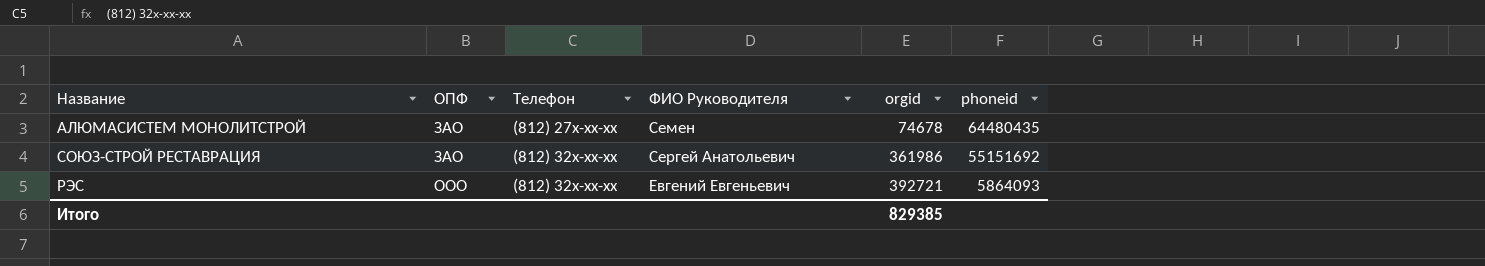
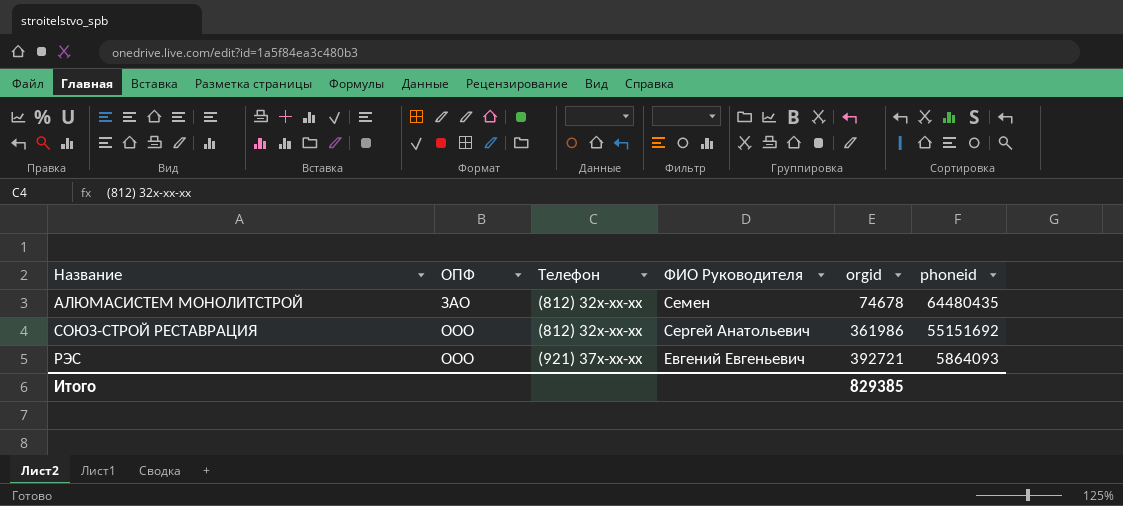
АЛЮМАСИСТЕМ МОНОЛИТСТРОЙ | Телефон: (812) 27x-xx-xx -> (812) 32x-xx-xx
СОЮЗ-СТРОЙ РЕСТАВРАЦИЯ | ОПФ: ЗАО -> ООО
РЭС | Телефон: (812) 32x-xx-xx -> (921) 37x-xx-xx

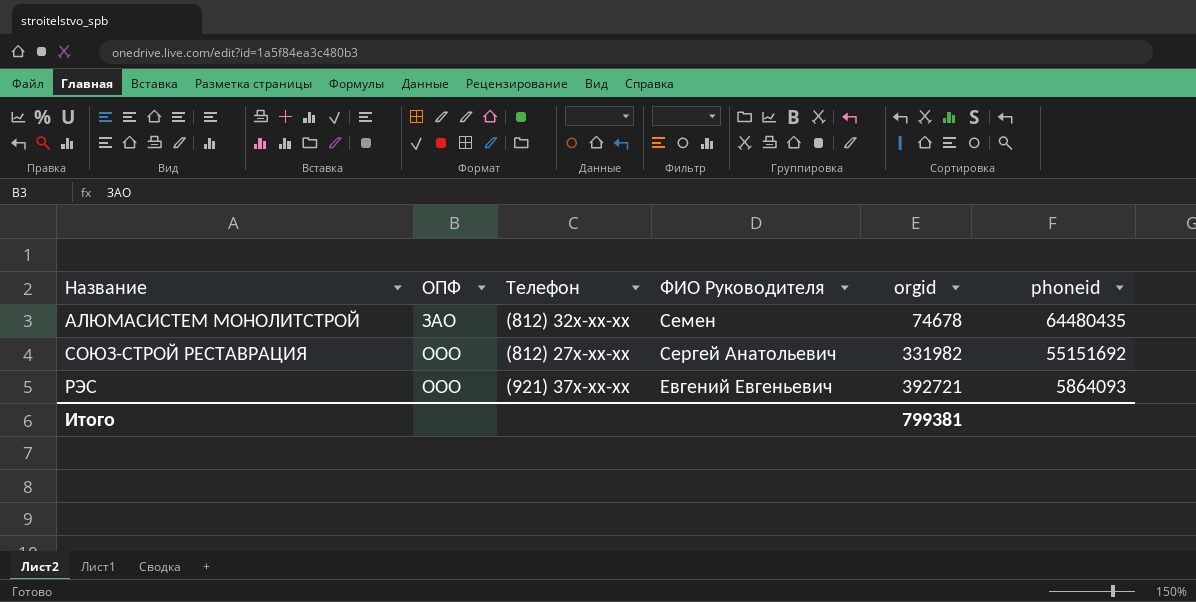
СОЮЗ-СТРОЙ РЕСТАВРАЦИЯ | Телефон: (812) 32x-xx-xx -> (812) 27x-xx-xx
СОЮЗ-СТРОЙ РЕСТАВРАЦИЯ | orgid: 361986 -> 331982
Итого | orgid: 829385 -> 799381

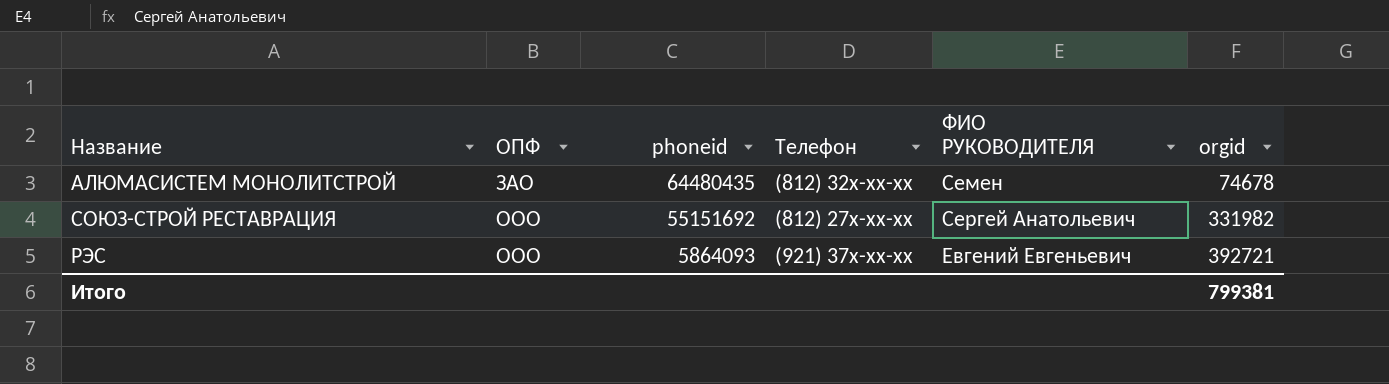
column phoneid | position: 6 -> 3
column name: ФИО Руководителя -> ФИО РУКОВОДИТЕЛЯ

